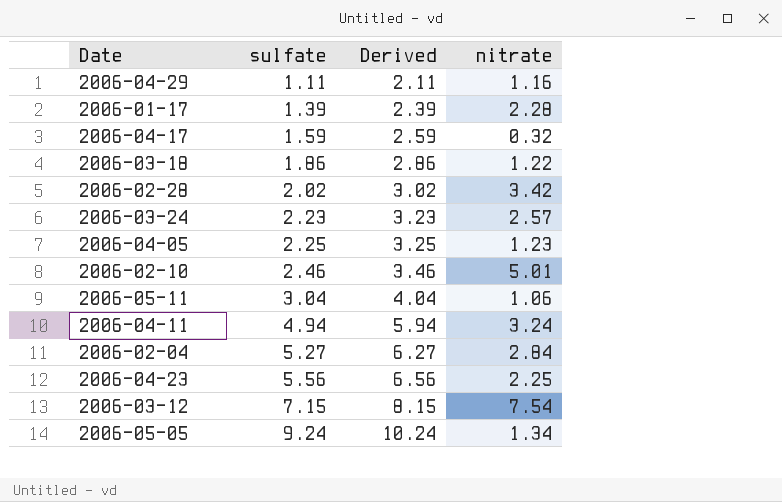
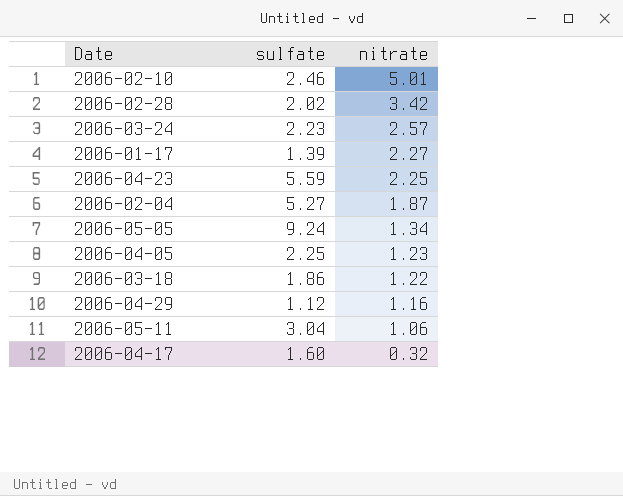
row order: sulfate ascending -> nitrate descending
column Derived | formula: [sulfate] + 1 -> none
row 2006-04-11: 4.94 | 5.94 | 3.24 -> none
row 2006-03-12: 7.15 | 8.15 | 7.54 -> none
2006-01-17 | nitrate: 2.28 -> 2.27
2006-04-23 | sulfate: 5.56 -> 5.59
2006-02-04 | nitrate: 2.84 -> 1.87
2006-04-29 | sulfate: 1.11 -> 1.12
2006-04-17 | sulfate: 1.59 -> 1.60

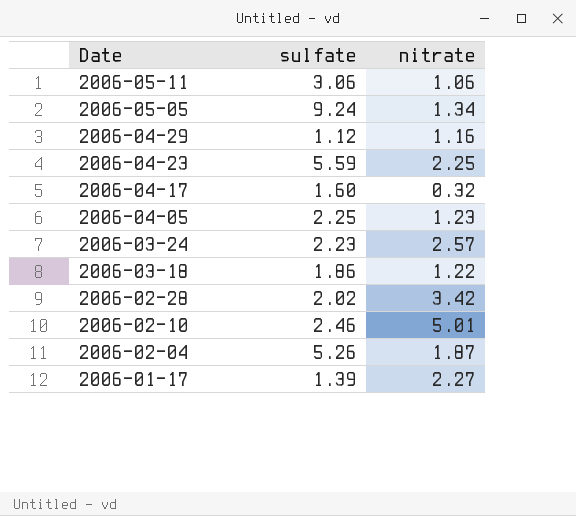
row order: nitrate descending -> Date descending
2006-05-11 | sulfate: 3.04 -> 3.06
2006-02-04 | sulfate: 5.27 -> 5.26

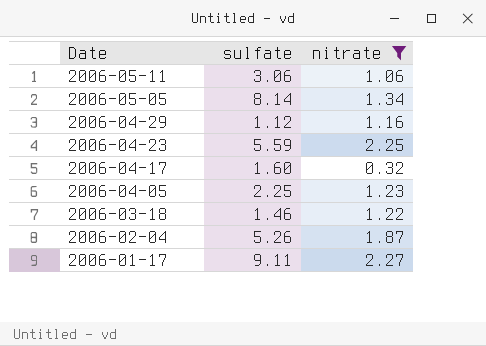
filter: none -> nitrate <= 2.27
2006-05-05 | sulfate: 9.24 -> 8.14
2006-03-18 | sulfate: 1.86 -> 1.46
2006-01-17 | sulfate: 1.39 -> 9.11

